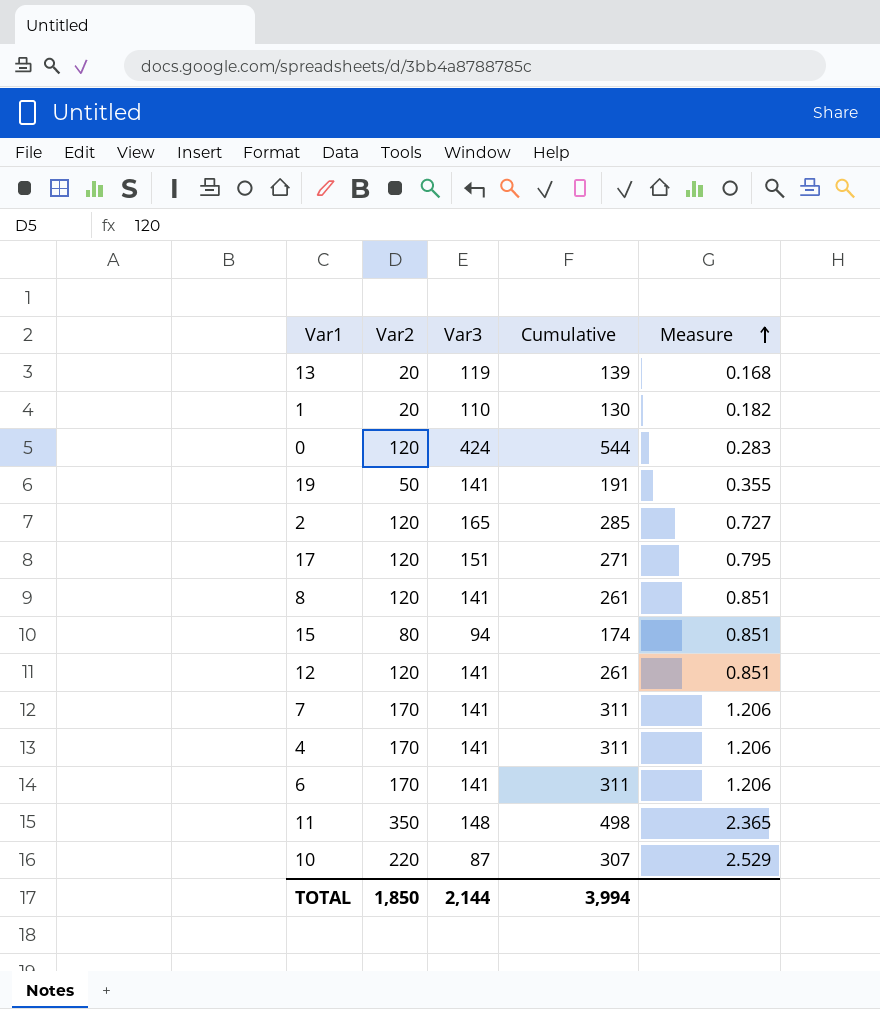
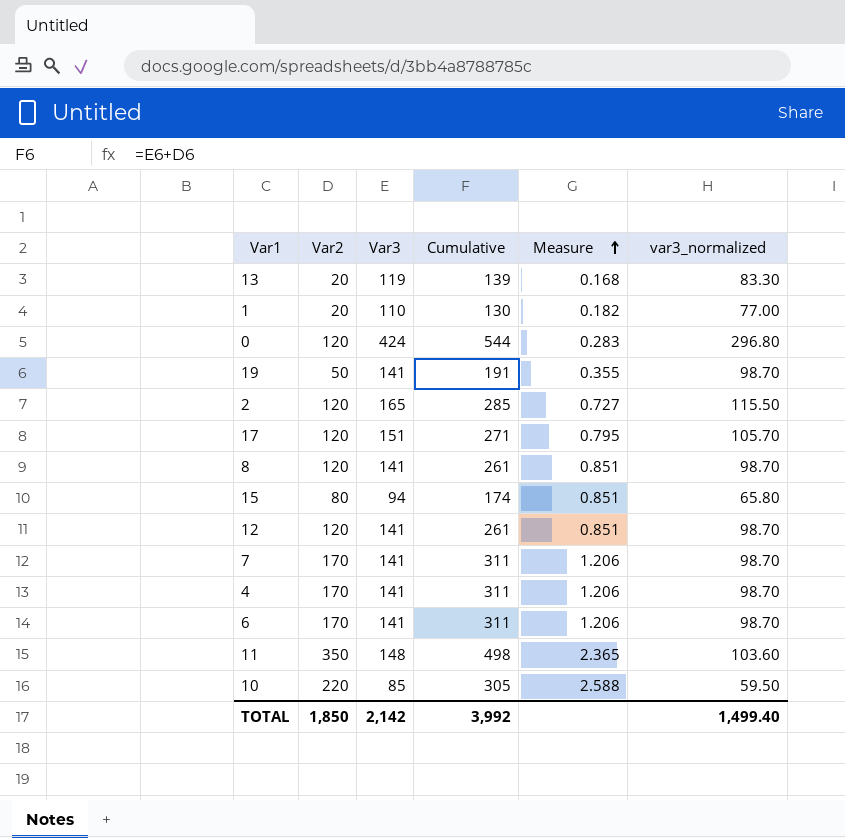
column var3_normalized | formula: none -> [Var3] * 0.7
10 | Var3: 87 -> 85
10 | Cumulative: 307 -> 305
10 | Measure: 2.529 -> 2.588
TOTAL | Var3: 2,144 -> 2,142
TOTAL | Cumulative: 3,994 -> 3,992

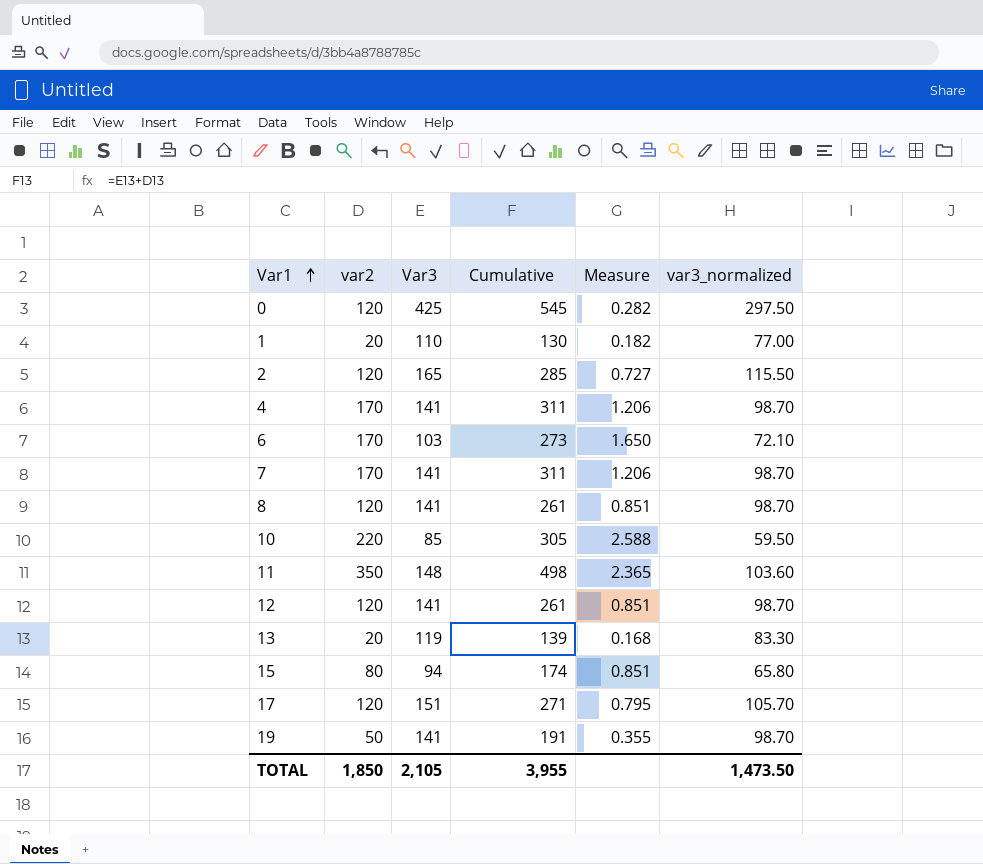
row order: Measure ascending -> Var1 ascending
column name: Var2 -> var2
0 | Var3: 424 -> 425
0 | Cumulative: 544 -> 545
0 | Measure: 0.283 -> 0.282
0 | var3_normalized: 296.80 -> 297.50
6 | Var3: 141 -> 103
6 | Cumulative: 311 -> 273
6 | Measure: 1.206 -> 1.650
6 | var3_normalized: 98.70 -> 72.10
TOTAL | Var3: 2,142 -> 2,105
TOTAL | Cumulative: 3,992 -> 3,955
TOTAL | var3_normalized: 1,499.40 -> 1,473.50

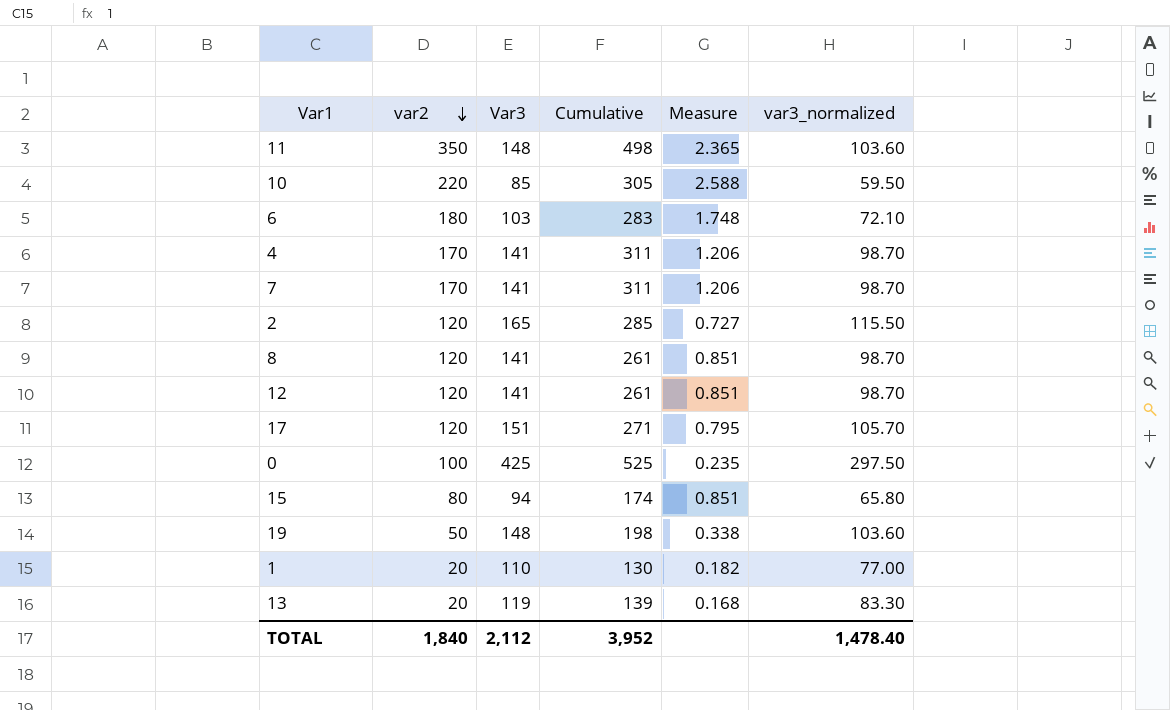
row order: Var1 ascending -> var2 descending
6 | var2: 170 -> 180
6 | Cumulative: 273 -> 283
6 | Measure: 1.650 -> 1.748
0 | var2: 120 -> 100
0 | Cumulative: 545 -> 525
0 | Measure: 0.282 -> 0.235
19 | Var3: 141 -> 148
19 | Cumulative: 191 -> 198
19 | Measure: 0.355 -> 0.338
19 | var3_normalized: 98.70 -> 103.60
TOTAL | var2: 1,850 -> 1,840
TOTAL | Var3: 2,105 -> 2,112
TOTAL | Cumulative: 3,955 -> 3,952
TOTAL | var3_normalized: 1,473.50 -> 1,478.40

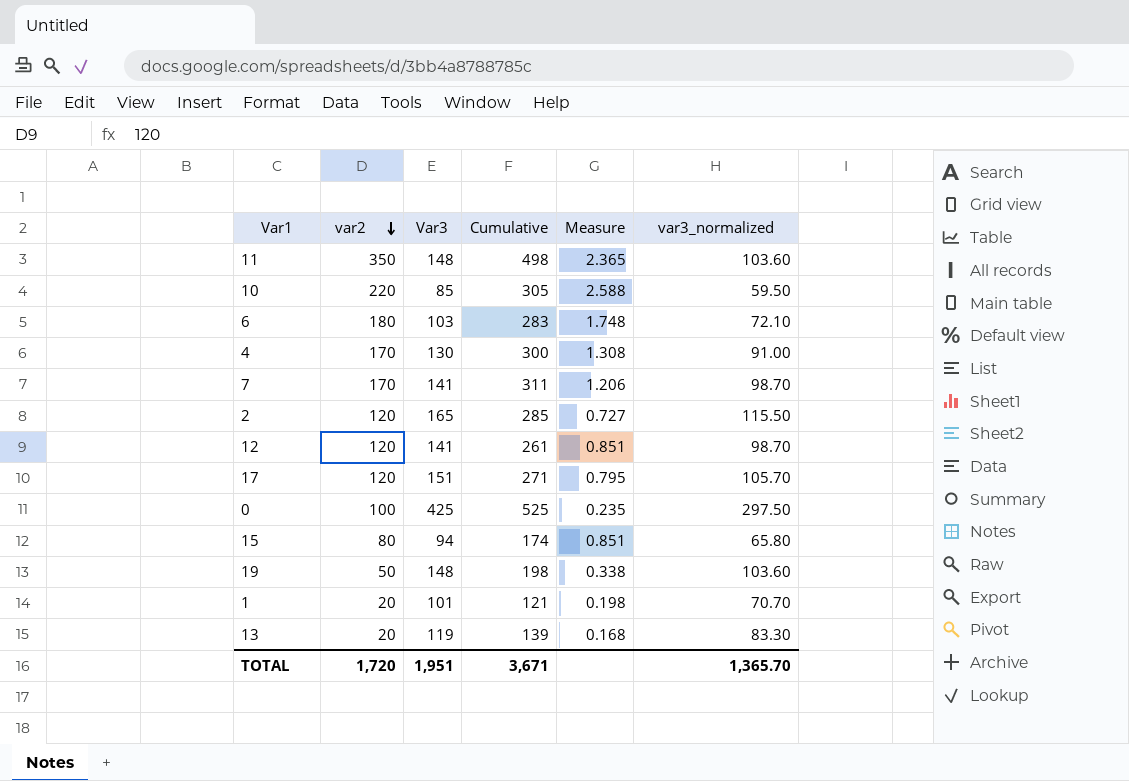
row 8: 120 | 141 | 261 | 0.851 | 98.70 -> none
4 | Var3: 141 -> 130
4 | Cumulative: 311 -> 300
4 | Measure: 1.206 -> 1.308
4 | var3_normalized: 98.70 -> 91.00
1 | Var3: 110 -> 101
1 | Cumulative: 130 -> 121
1 | Measure: 0.182 -> 0.198
1 | var3_normalized: 77.00 -> 70.70
TOTAL | var2: 1,840 -> 1,720
TOTAL | Var3: 2,112 -> 1,951
TOTAL | Cumulative: 3,952 -> 3,671
TOTAL | var3_normalized: 1,478.40 -> 1,365.70

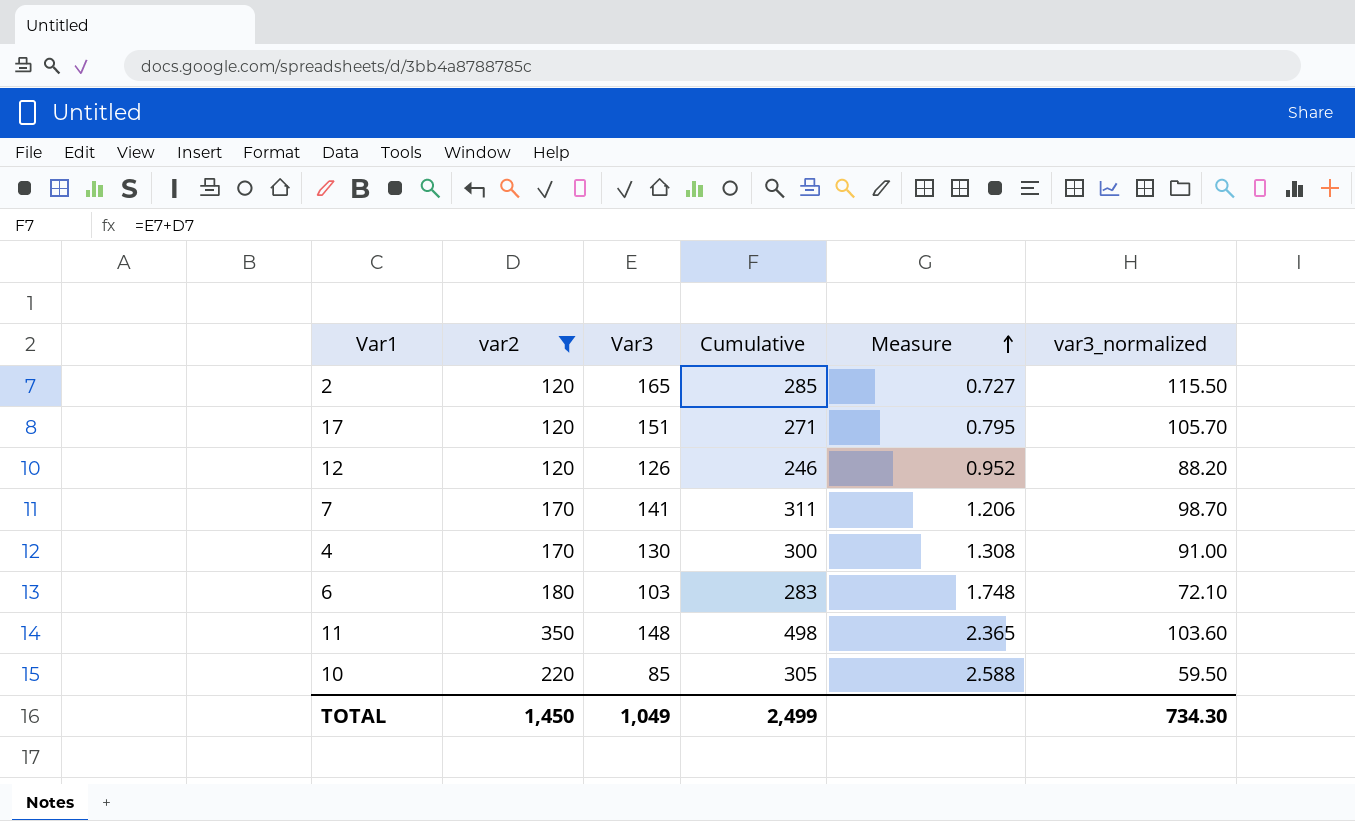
filter: none -> var2 >= 120
row order: var2 descending -> Measure ascending
12 | Var3: 141 -> 126
12 | Cumulative: 261 -> 246
12 | Measure: 0.851 -> 0.952
12 | var3_normalized: 98.70 -> 88.20
TOTAL | var2: 1,720 -> 1,450
TOTAL | Var3: 1,951 -> 1,049
TOTAL | Cumulative: 3,671 -> 2,499
TOTAL | var3_normalized: 1,365.70 -> 734.30

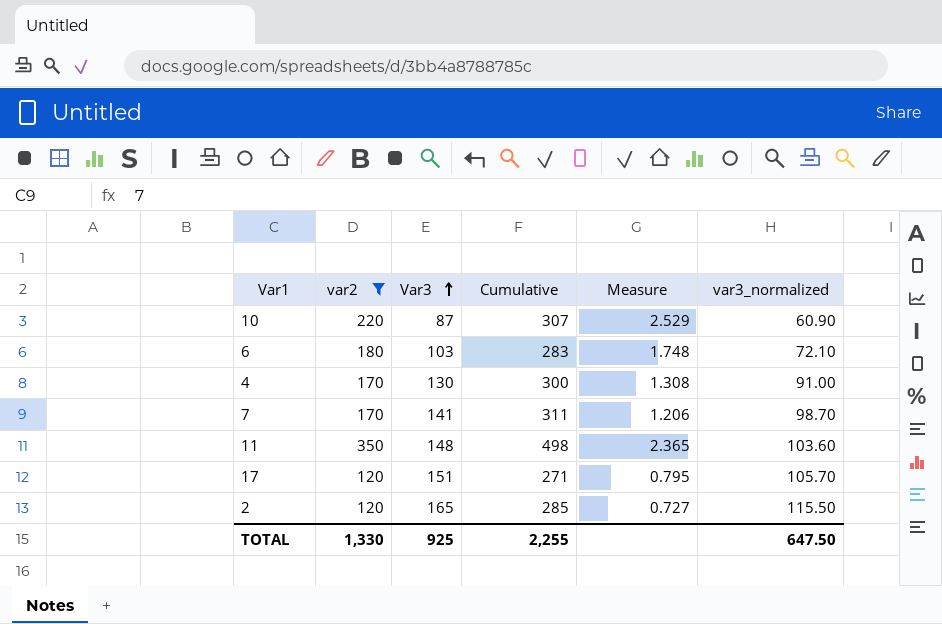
row order: Measure ascending -> Var3 ascending
row 12: 120 | 126 | 246 | 0.952 | 88.20 -> none
10 | Var3: 85 -> 87
10 | Cumulative: 305 -> 307
10 | Measure: 2.588 -> 2.529
10 | var3_normalized: 59.50 -> 60.90
TOTAL | var2: 1,450 -> 1,330
TOTAL | Var3: 1,049 -> 925
TOTAL | Cumulative: 2,499 -> 2,255
TOTAL | var3_normalized: 734.30 -> 647.50

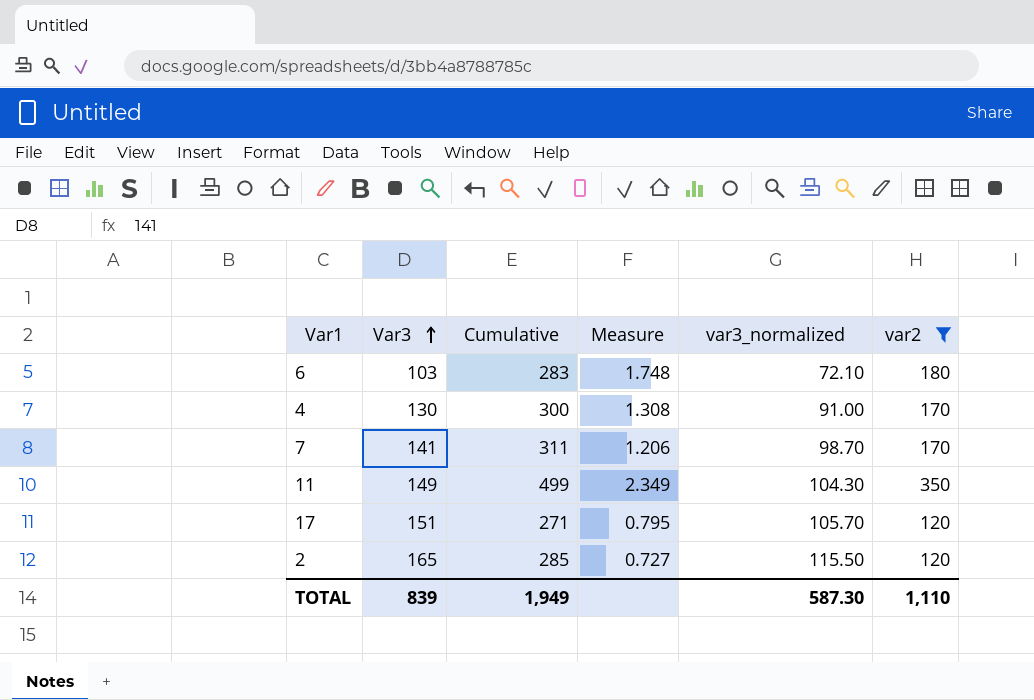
column var2 | position: 2 -> 6
row 10: 220 | 87 | 307 | 2.529 | 60.90 -> none
11 | Var3: 148 -> 149
11 | Cumulative: 498 -> 499
11 | Measure: 2.365 -> 2.349
11 | var3_normalized: 103.60 -> 104.30
TOTAL | Var3: 925 -> 839
TOTAL | Cumulative: 2,255 -> 1,949
TOTAL | var3_normalized: 647.50 -> 587.30
TOTAL | var2: 1,330 -> 1,110

